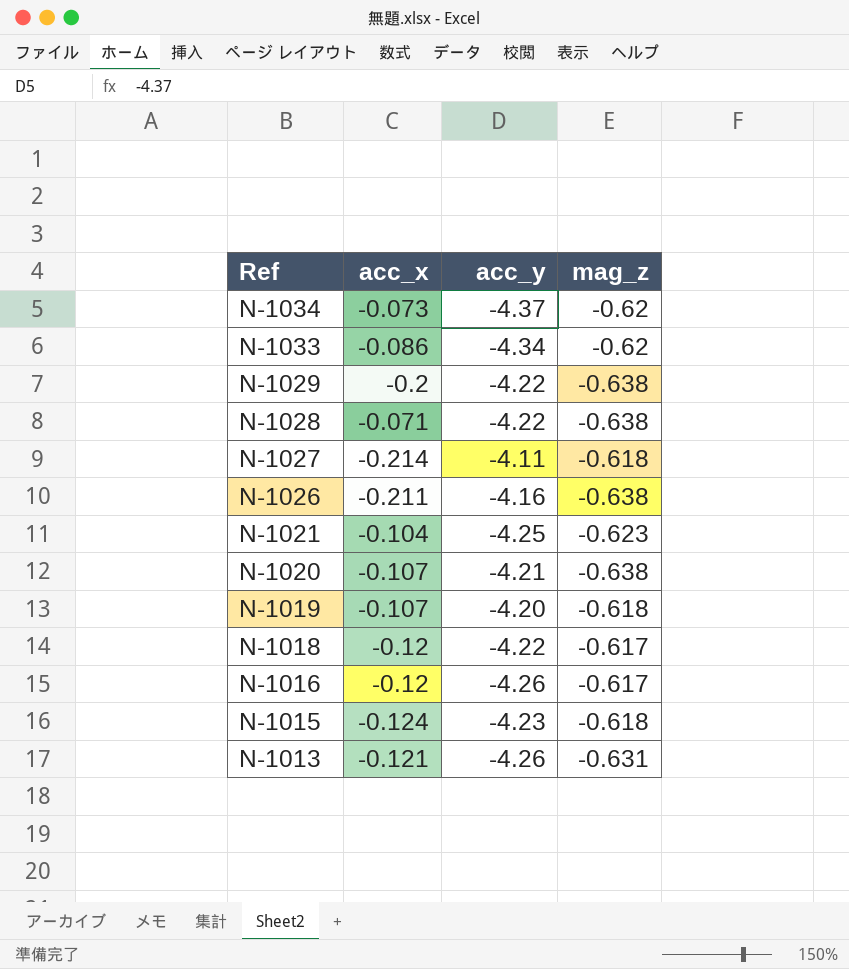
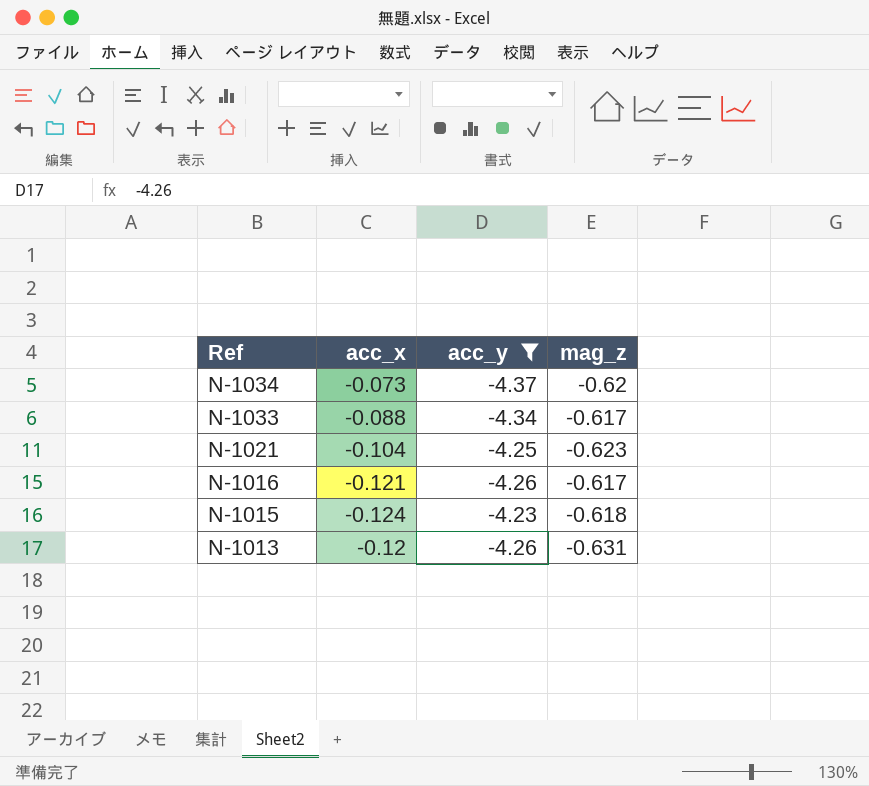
filter: none -> acc_y <= -4.23
N-1033 | acc_x: -0.086 -> -0.088
N-1033 | mag_z: -0.62 -> -0.617
N-1016 | acc_x: -0.12 -> -0.121
N-1013 | acc_x: -0.121 -> -0.12

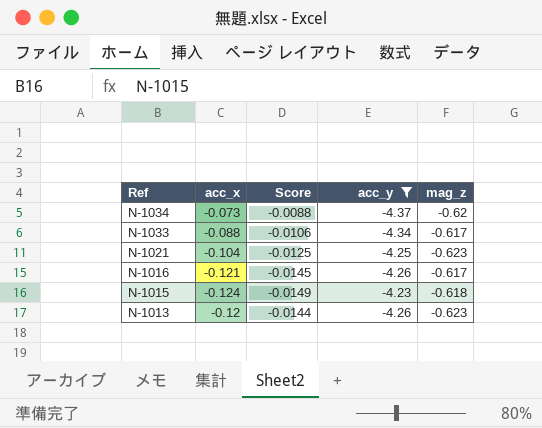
column Score | formula: none -> [acc_x] * 0.12
N-1013 | mag_z: -0.631 -> -0.623

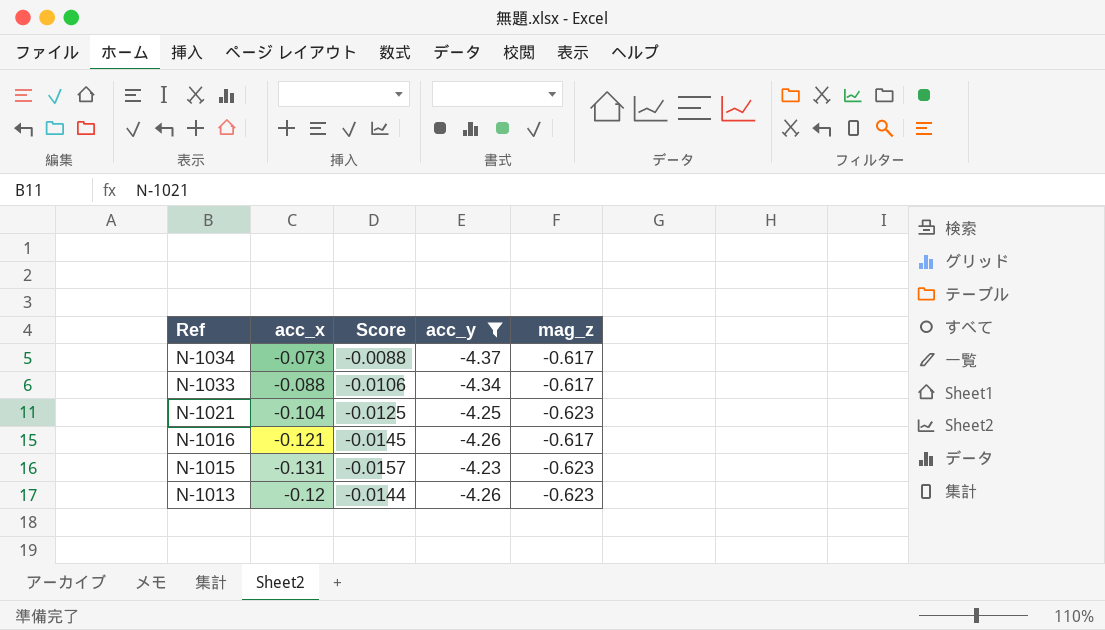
N-1034 | mag_z: -0.62 -> -0.617
N-1015 | acc_x: -0.124 -> -0.131
N-1015 | Score: -0.0149 -> -0.0157
N-1015 | mag_z: -0.618 -> -0.623

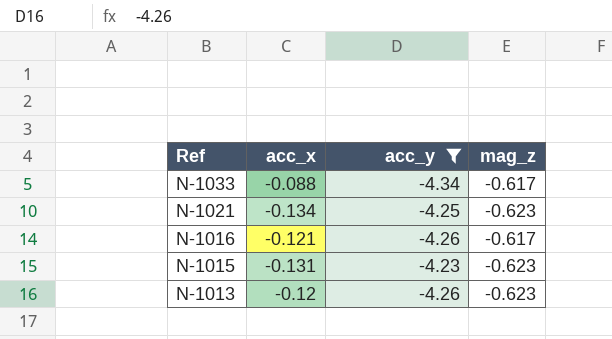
column Score | formula: [acc_x] * 0.12 -> none
row N-1034: -0.073 | -0.0088 | -4.37 | -0.617 -> none
N-1021 | acc_x: -0.104 -> -0.134

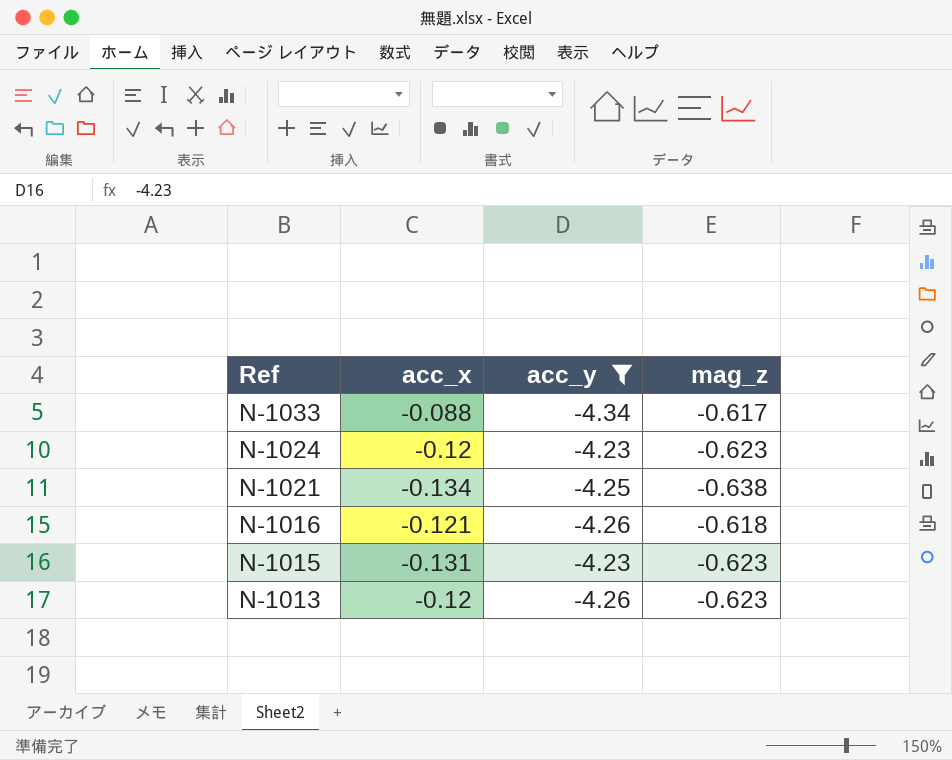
row N-1024: none -> -0.12 | -4.23 | -0.623
N-1021 | mag_z: -0.623 -> -0.638
N-1016 | mag_z: -0.617 -> -0.618

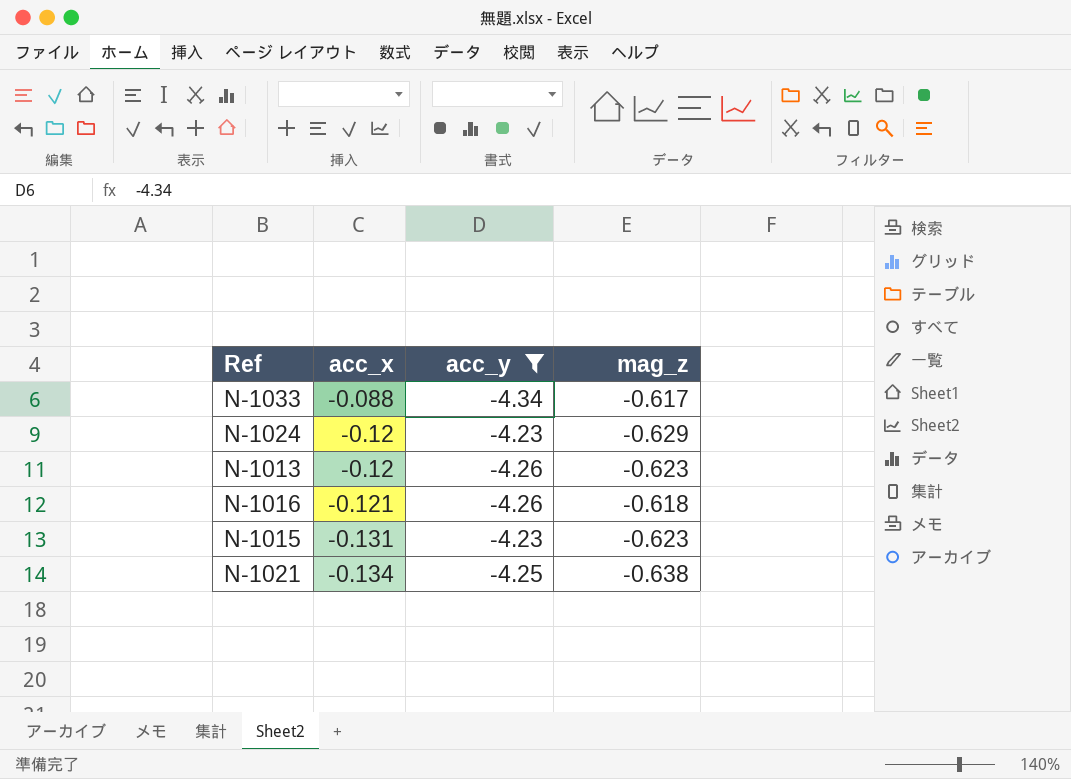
row order: Ref descending -> acc_x descending
N-1024 | mag_z: -0.623 -> -0.629

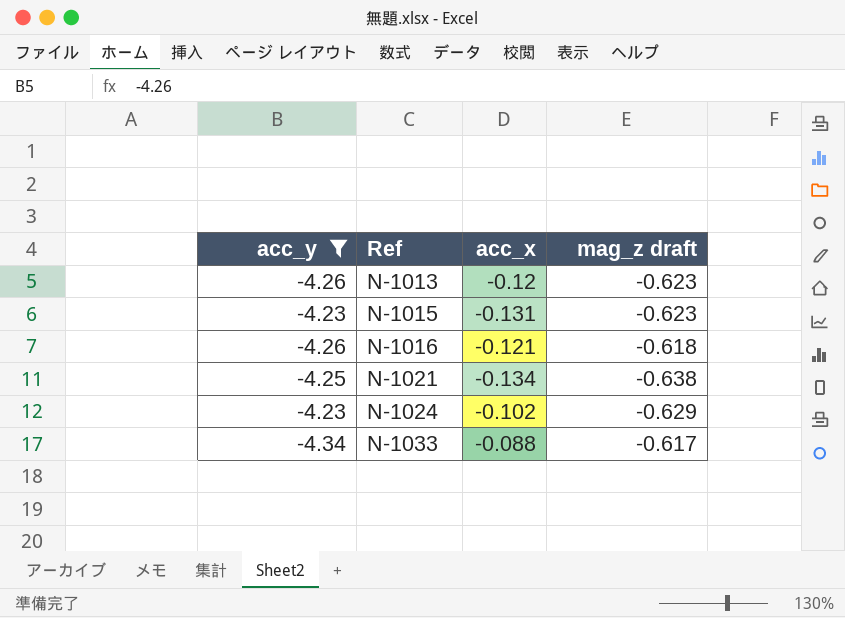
row order: acc_x descending -> Ref ascending
column acc_y | position: 3 -> 1
column name: mag_z -> mag_z draft
N-1024 | acc_x: -0.12 -> -0.102

